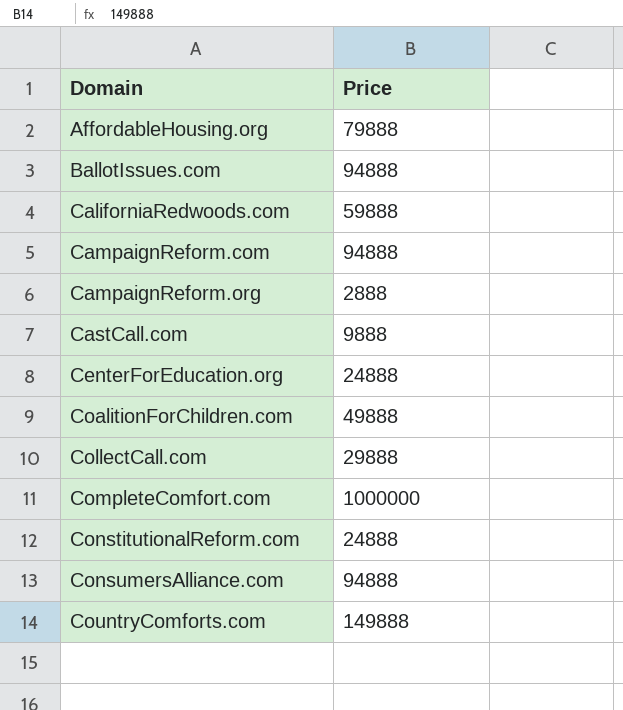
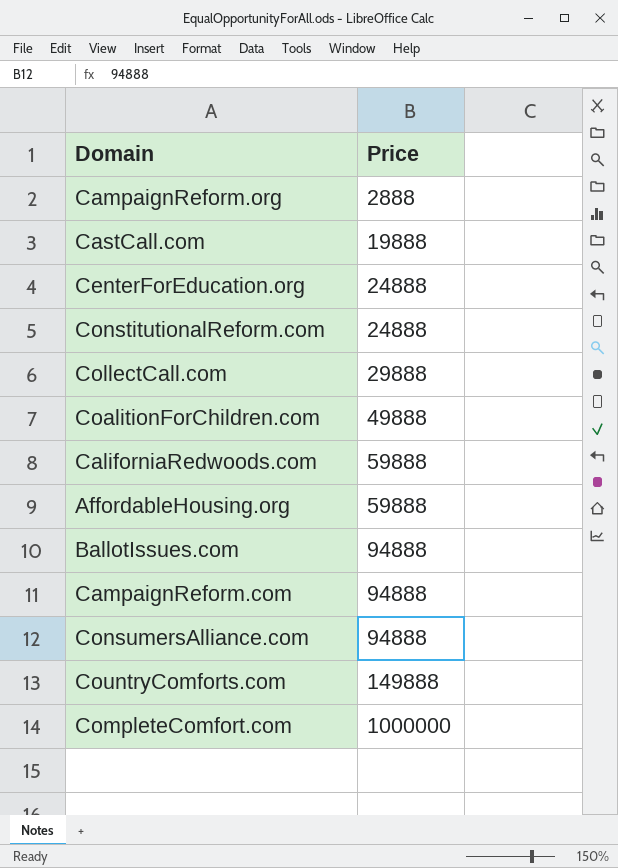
row order: Domain ascending -> Price ascending
CastCall.com | Price: 9888 -> 19888
AffordableHousing.org | Price: 79888 -> 59888

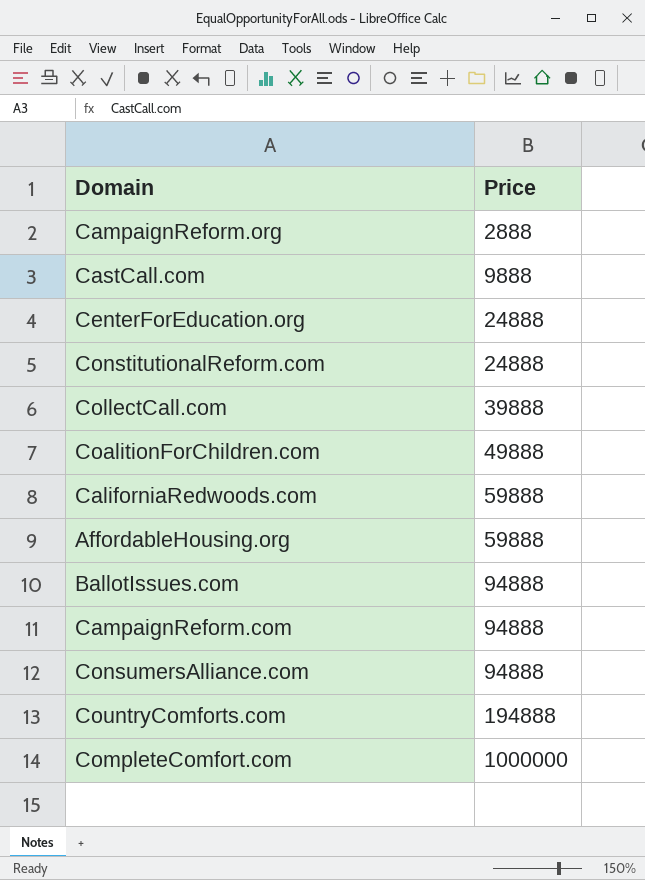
CastCall.com | Price: 19888 -> 9888
CollectCall.com | Price: 29888 -> 39888
CountryComforts.com | Price: 149888 -> 194888

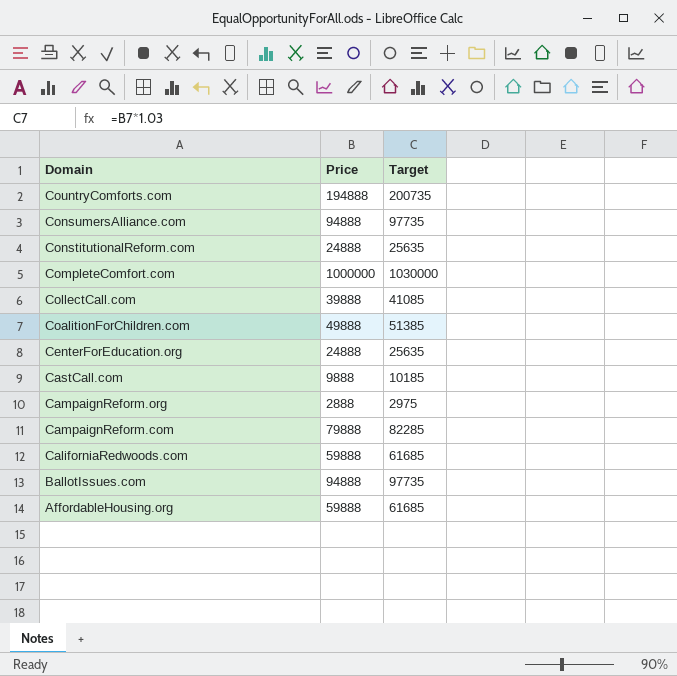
row order: Price ascending -> Domain descending
column Target | formula: none -> [Price] * 1.03
CampaignReform.com | Price: 94888 -> 79888

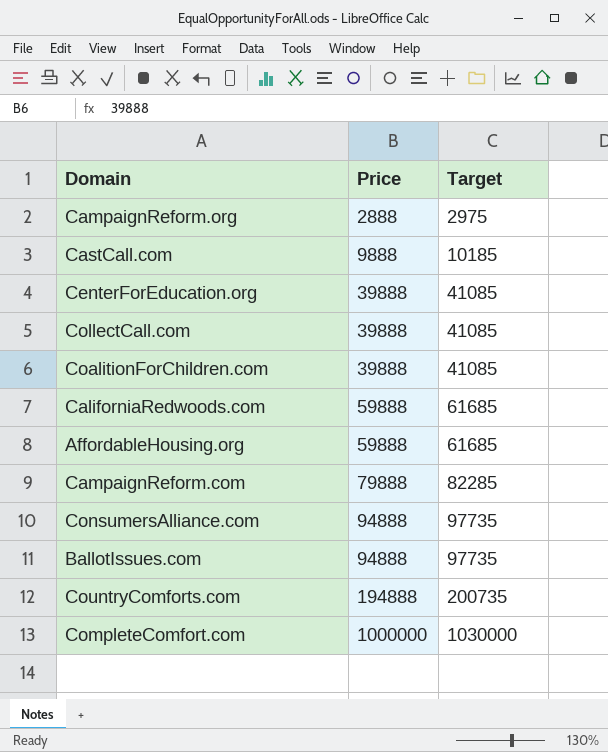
row order: Domain descending -> Price ascending
row ConstitutionalReform.com: 24888 | 25635 -> none
CenterForEducation.org | Price: 24888 -> 39888
CenterForEducation.org | Target: 25635 -> 41085
CoalitionForChildren.com | Price: 49888 -> 39888
CoalitionForChildren.com | Target: 51385 -> 41085

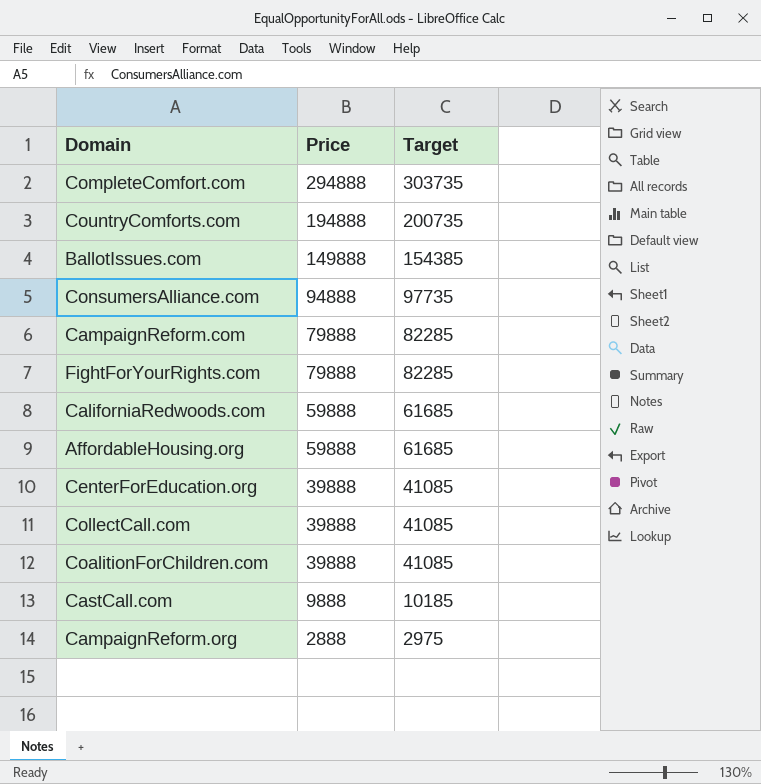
row order: Price ascending -> Price descending
CompleteComfort.com | Price: 1000000 -> 294888
CompleteComfort.com | Target: 1030000 -> 303735
BallotIssues.com | Price: 94888 -> 149888
BallotIssues.com | Target: 97735 -> 154385
row FightForYourRights.com: none -> 79888 | 82285

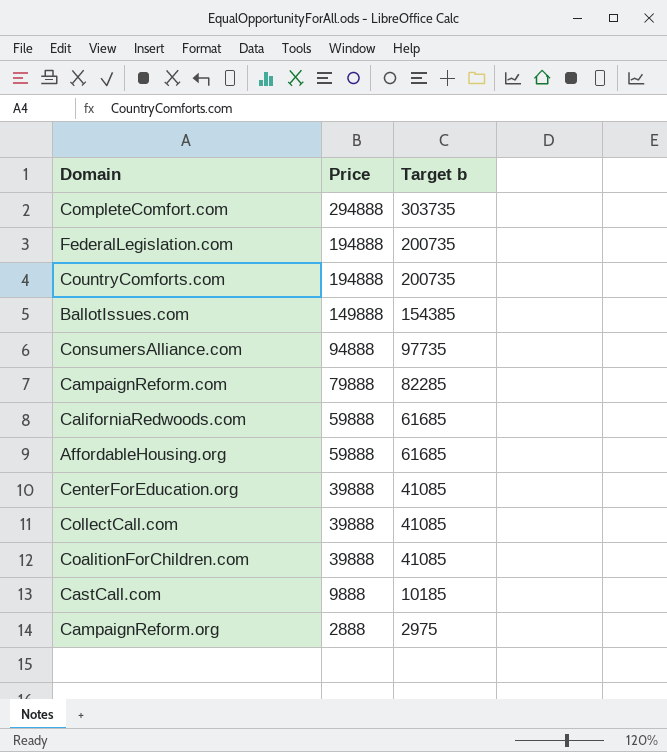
column name: Target -> Target b
row FightForYourRights.com: 79888 | 82285 -> none
row FederalLegislation.com: none -> 194888 | 200735

